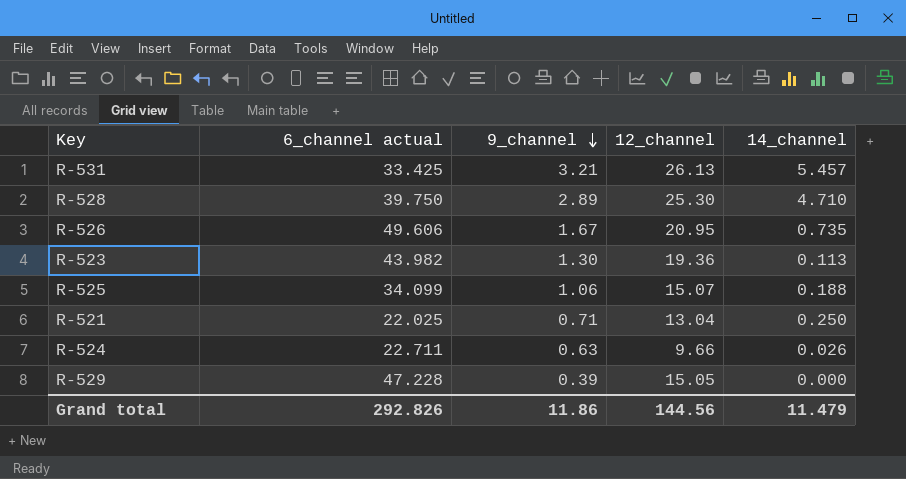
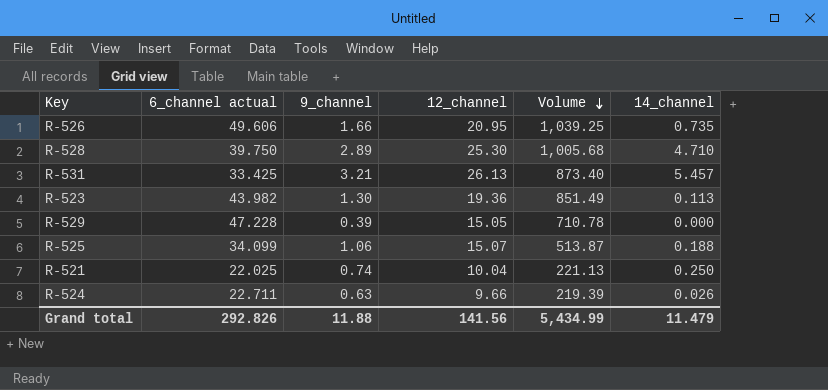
row order: 9_channel descending -> Volume descending
column Volume | formula: none -> [6_channel actual] * [12_channel]
R-526 | 9_channel: 1.67 -> 1.66
R-521 | 9_channel: 0.71 -> 0.74
R-521 | 12_channel: 13.04 -> 10.04
Grand total | 9_channel: 11.86 -> 11.88
Grand total | 12_channel: 144.56 -> 141.56

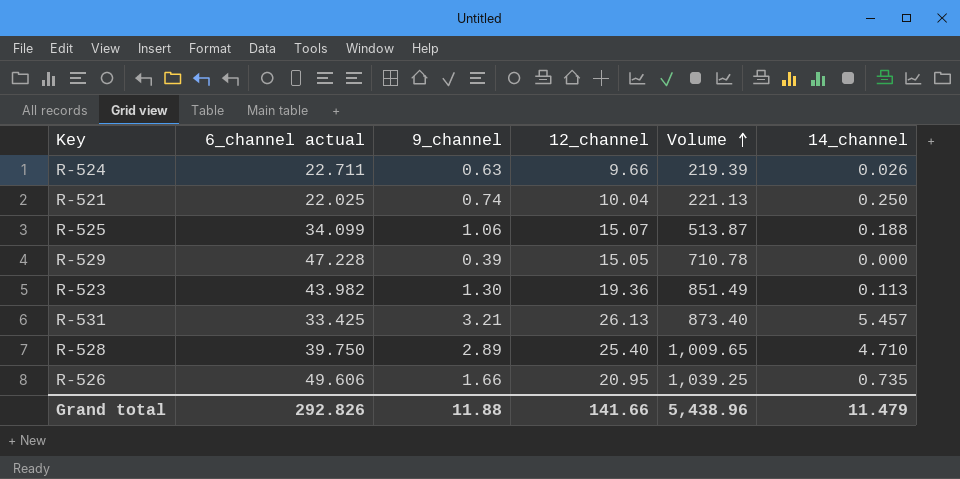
row order: Volume descending -> Volume ascending
R-528 | 12_channel: 25.30 -> 25.40
R-528 | Volume: 1,005.68 -> 1,009.65
Grand total | 12_channel: 141.56 -> 141.66
Grand total | Volume: 5,434.99 -> 5,438.96

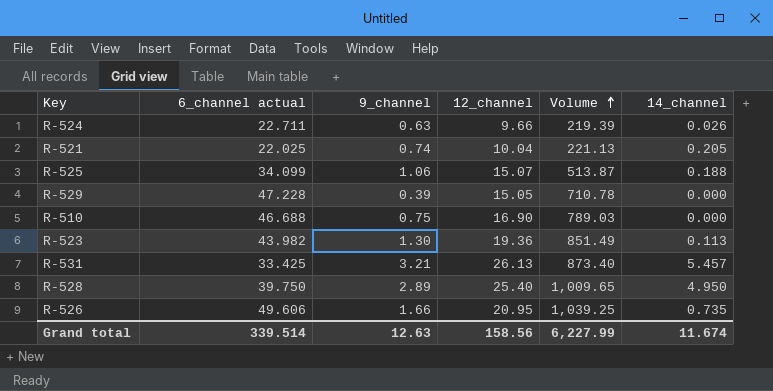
R-521 | 14_channel: 0.250 -> 0.205
row R-510: none -> 46.688 | 0.75 | 16.90 | 789.03 | 0.000
R-528 | 14_channel: 4.710 -> 4.950
Grand total | 6_channel actual: 292.826 -> 339.514
Grand total | 9_channel: 11.88 -> 12.63
Grand total | 12_channel: 141.66 -> 158.56
Grand total | Volume: 5,438.96 -> 6,227.99
Grand total | 14_channel: 11.479 -> 11.674

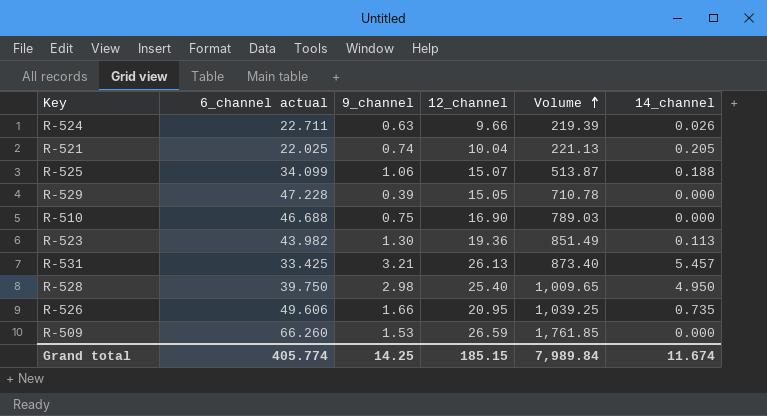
R-528 | 9_channel: 2.89 -> 2.98
row R-509: none -> 66.260 | 1.53 | 26.59 | 1,761.85 | 0.000
Grand total | 6_channel actual: 339.514 -> 405.774
Grand total | 9_channel: 12.63 -> 14.25
Grand total | 12_channel: 158.56 -> 185.15
Grand total | Volume: 6,227.99 -> 7,989.84

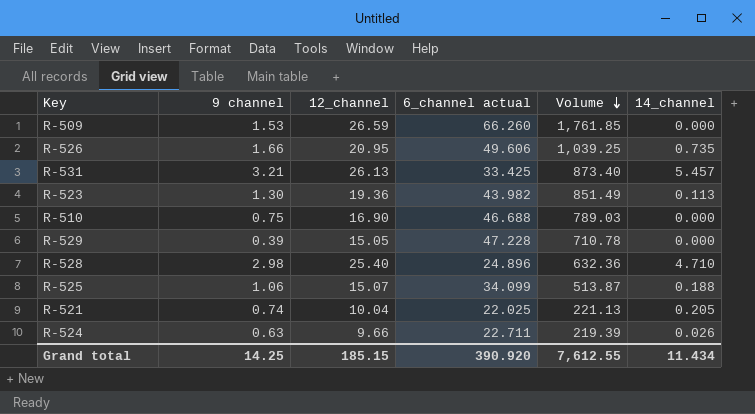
row order: Volume ascending -> Volume descending
column name: 9_channel -> 9 channel
column 6_channel actual | position: 2 -> 4
R-528 | 6_channel actual: 39.750 -> 24.896
R-528 | Volume: 1,009.65 -> 632.36
R-528 | 14_channel: 4.950 -> 4.710
Grand total | 6_channel actual: 405.774 -> 390.920
Grand total | Volume: 7,989.84 -> 7,612.55
Grand total | 14_channel: 11.674 -> 11.434

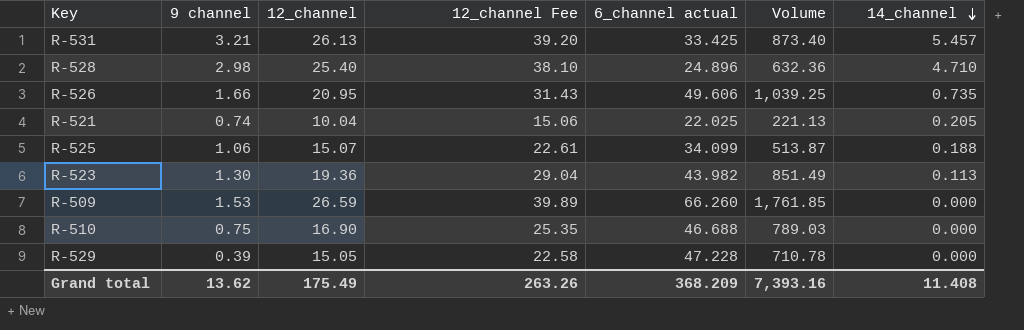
row order: Volume descending -> 14_channel descending
column 12_channel Fee | formula: none -> [12_channel] * 1.5
row R-524: 0.63 | 9.66 | 22.711 | 219.39 | 0.026 -> none
Grand total | 9 channel: 14.25 -> 13.62
Grand total | 12_channel: 185.15 -> 175.49
Grand total | 6_channel actual: 390.920 -> 368.209
Grand total | Volume: 7,612.55 -> 7,393.16
Grand total | 14_channel: 11.434 -> 11.408

